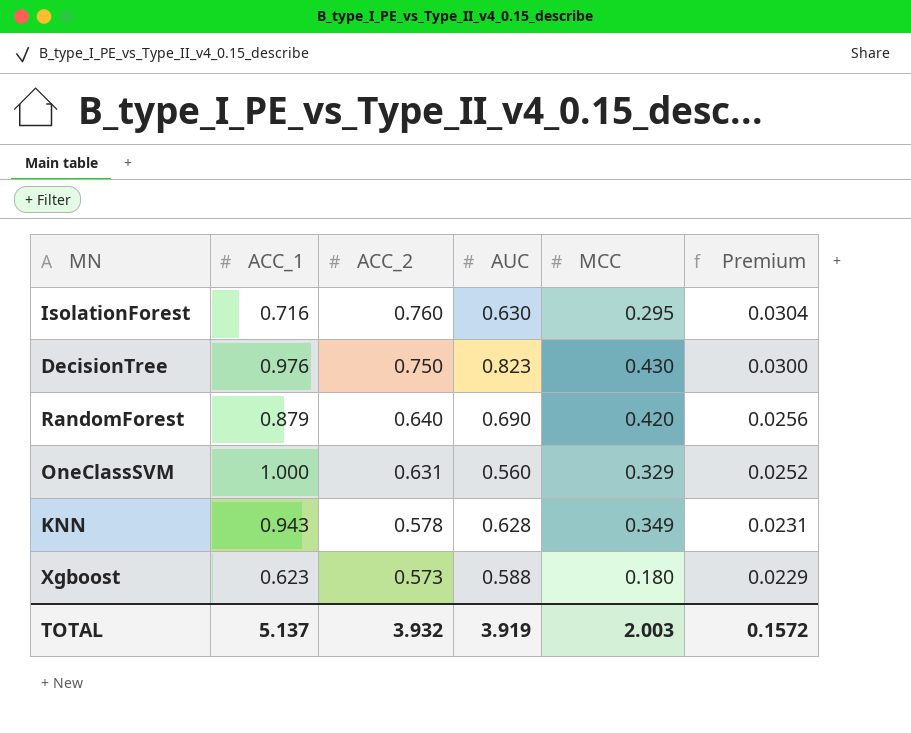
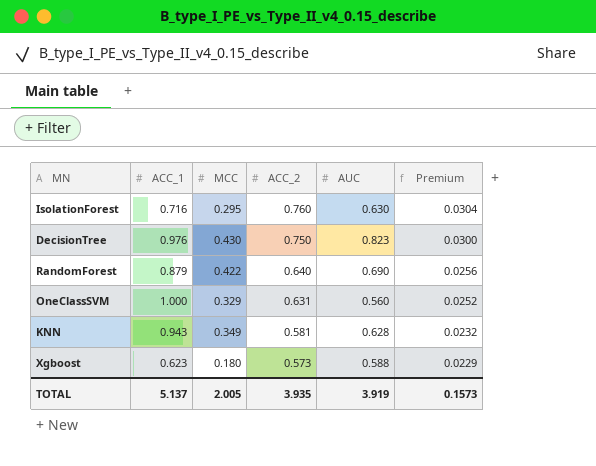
column MCC | position: 5 -> 3
RandomForest | MCC: 0.420 -> 0.422
KNN | ACC_2: 0.578 -> 0.581
KNN | Premium: 0.0231 -> 0.0232
TOTAL | MCC: 2.003 -> 2.005
TOTAL | ACC_2: 3.932 -> 3.935
TOTAL | Premium: 0.1572 -> 0.1573

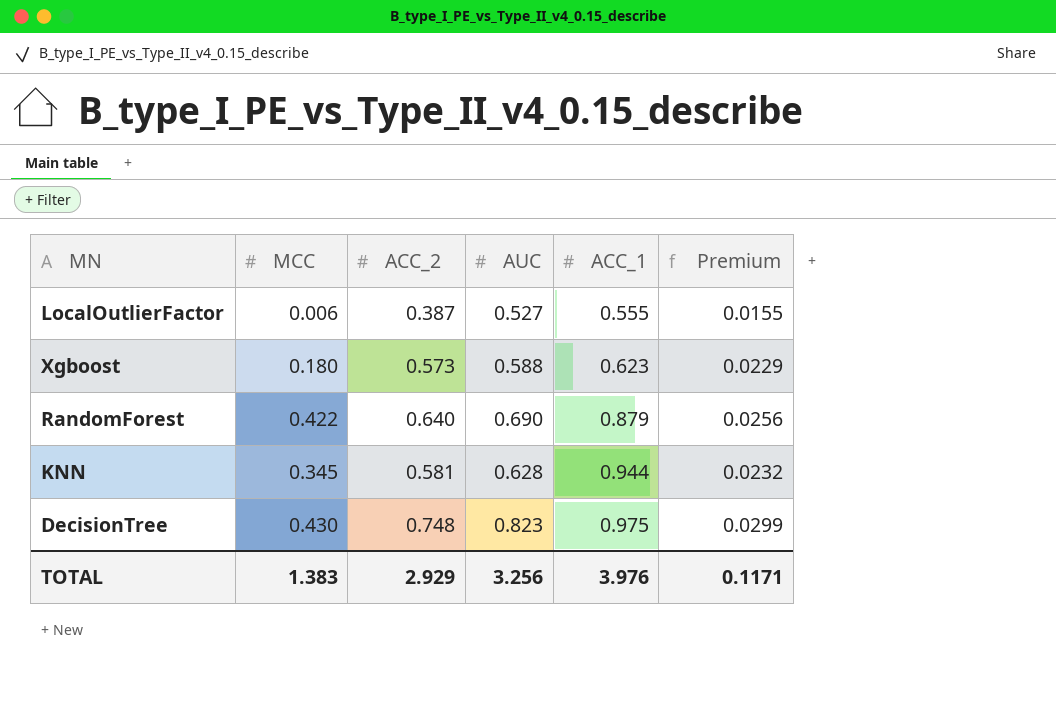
row order: ACC_2 descending -> ACC_1 ascending
column ACC_1 | position: 2 -> 5
row IsolationForest: 0.716 | 0.295 | 0.760 | 0.630 | 0.0304 -> none
row OneClassSVM: 1.000 | 0.329 | 0.631 | 0.560 | 0.0252 -> none
row LocalOutlierFactor: none -> 0.006 | 0.387 | 0.527 | 0.555 | 0.0155
KNN | MCC: 0.349 -> 0.345
KNN | ACC_1: 0.943 -> 0.944
DecisionTree | ACC_2: 0.750 -> 0.748
DecisionTree | ACC_1: 0.976 -> 0.975
DecisionTree | Premium: 0.0300 -> 0.0299
TOTAL | MCC: 2.005 -> 1.383
TOTAL | ACC_2: 3.935 -> 2.929
TOTAL | AUC: 3.919 -> 3.256
TOTAL | ACC_1: 5.137 -> 3.976
TOTAL | Premium: 0.1573 -> 0.1171

